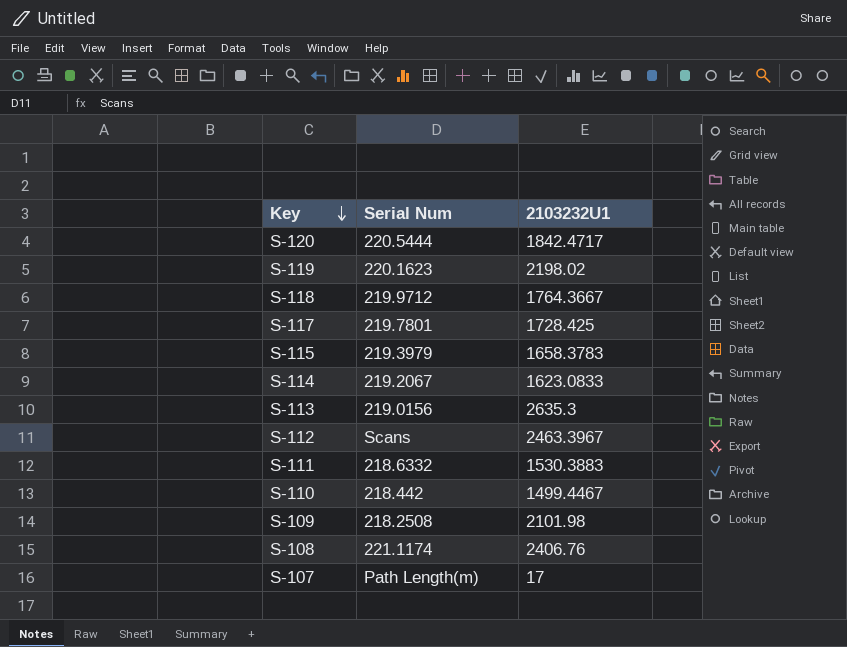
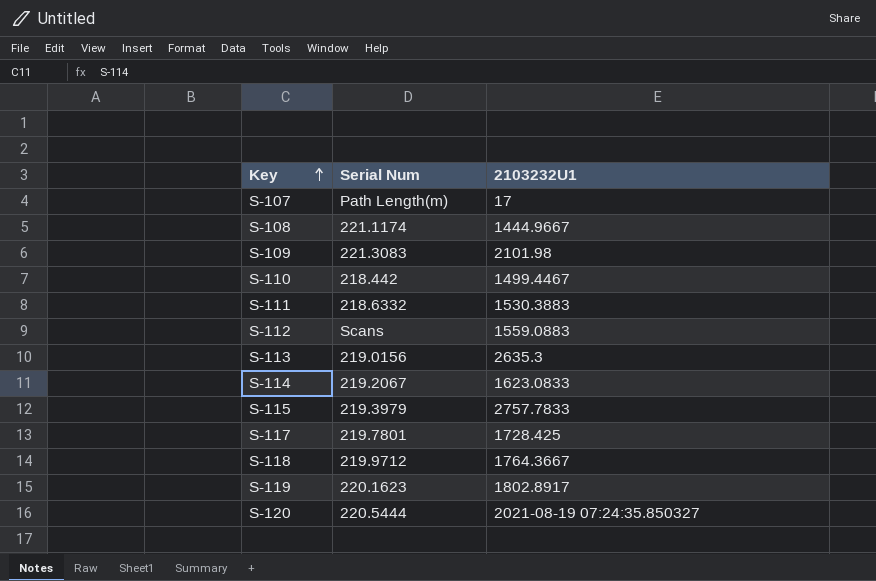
row order: Key descending -> Key ascending
S-108 | 2103232U1: 2406.76 -> 1444.9667
S-109 | Serial Num: 218.2508 -> 221.3083
S-112 | 2103232U1: 2463.3967 -> 1559.0883
S-115 | 2103232U1: 1658.3783 -> 2757.7833
S-119 | 2103232U1: 2198.02 -> 1802.8917
S-120 | 2103232U1: 1842.4717 -> 2021-08-19 07:24:35.850327

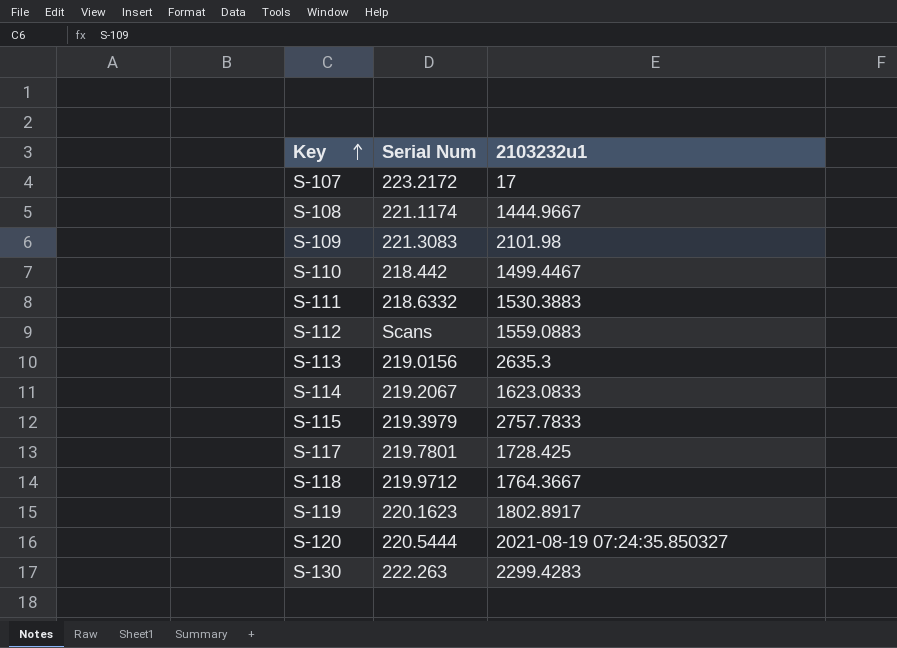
column name: 2103232U1 -> 2103232u1
S-107 | Serial Num: Path Length(m) -> 223.2172
row S-130: none -> 222.263 | 2299.4283

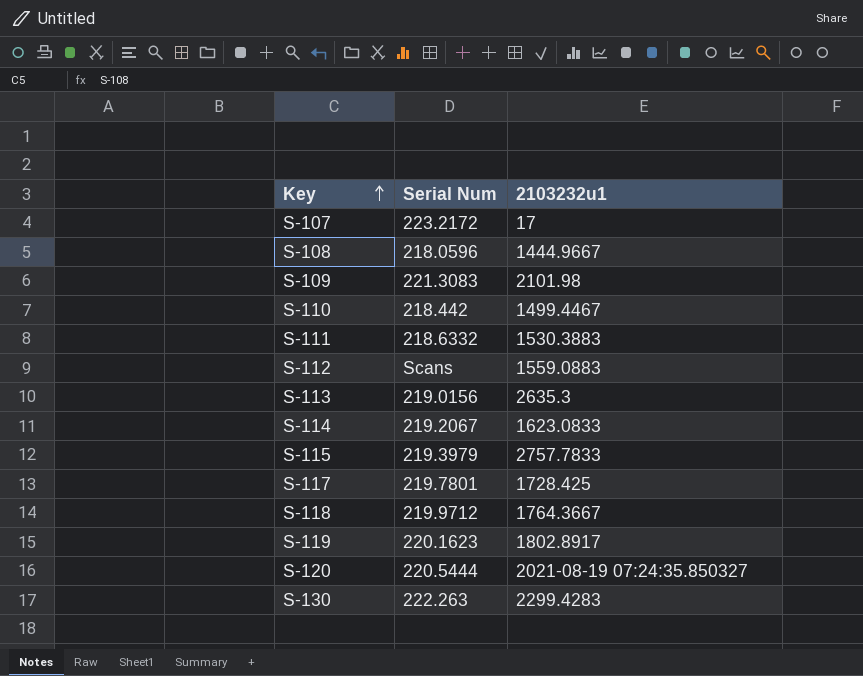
S-108 | Serial Num: 221.1174 -> 218.0596

